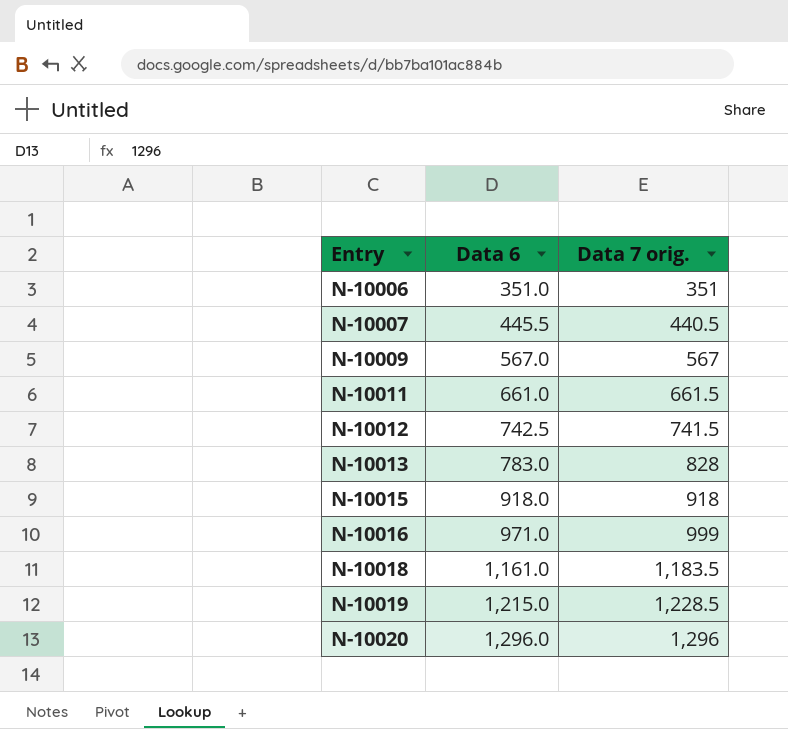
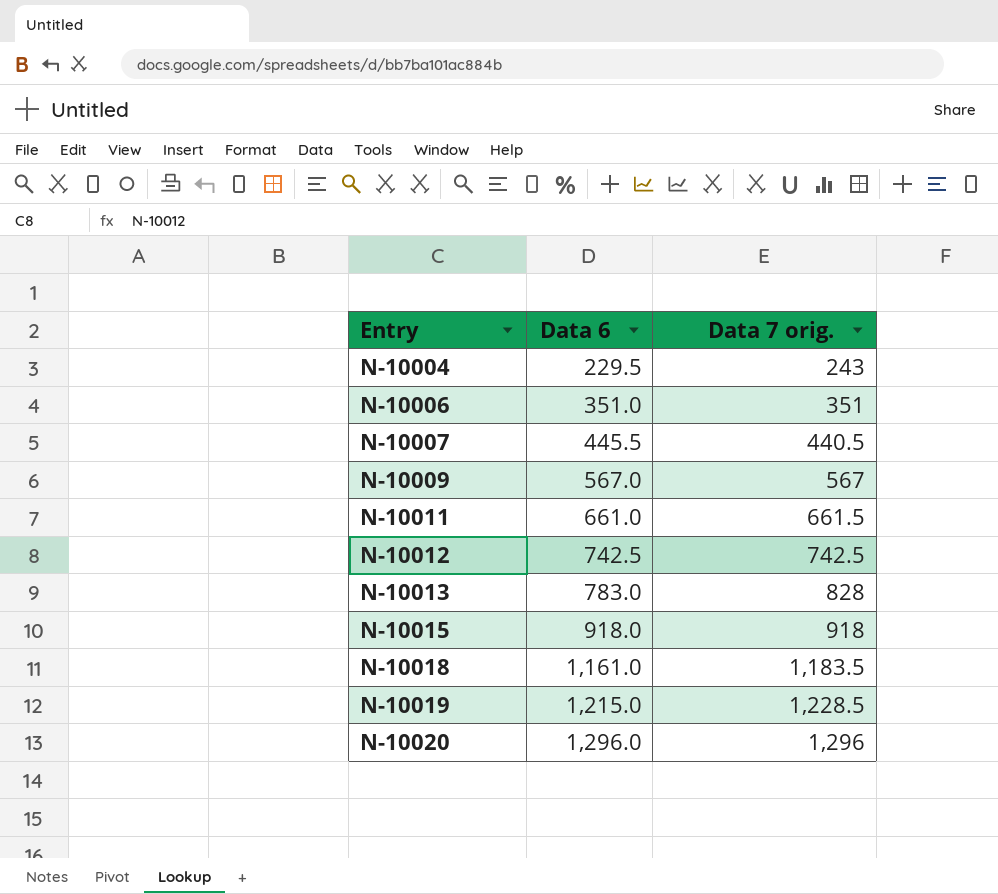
row N-10016: 971.0 | 999 -> none
row N-10004: none -> 229.5 | 243
N-10012 | Data 7 orig.: 741.5 -> 742.5

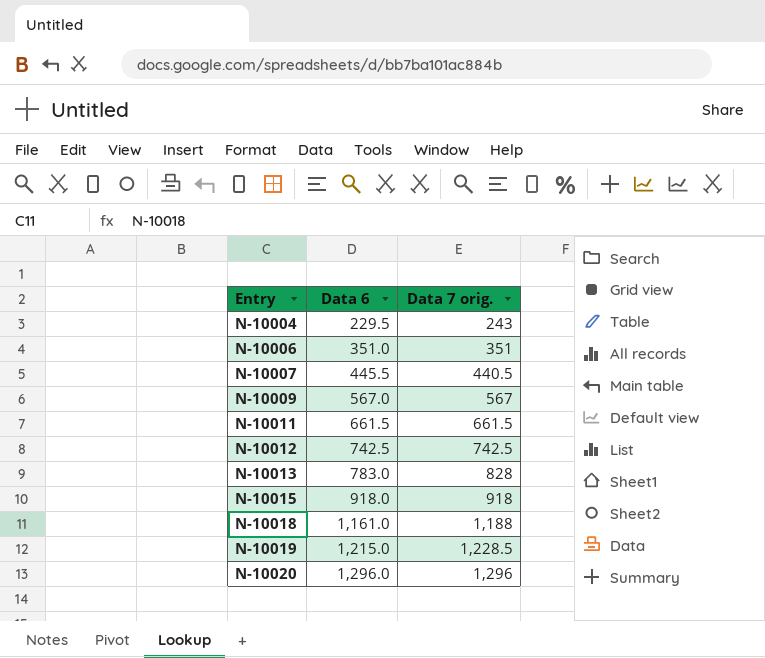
N-10011 | Data 6: 661.0 -> 661.5
N-10018 | Data 7 orig.: 1,183.5 -> 1,188

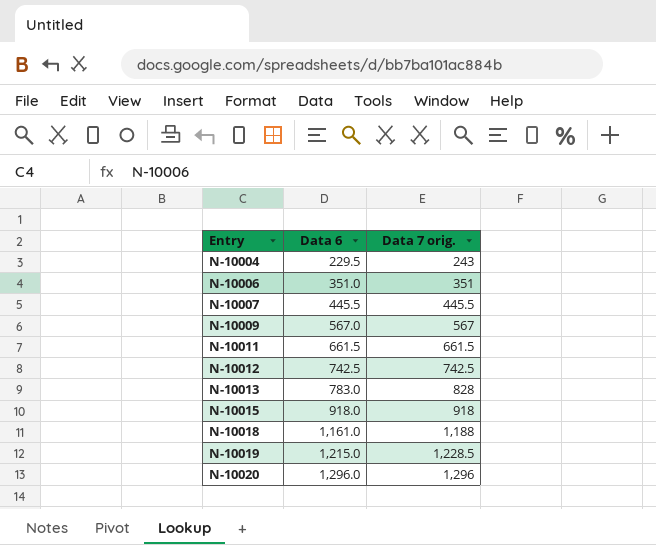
N-10007 | Data 7 orig.: 440.5 -> 445.5

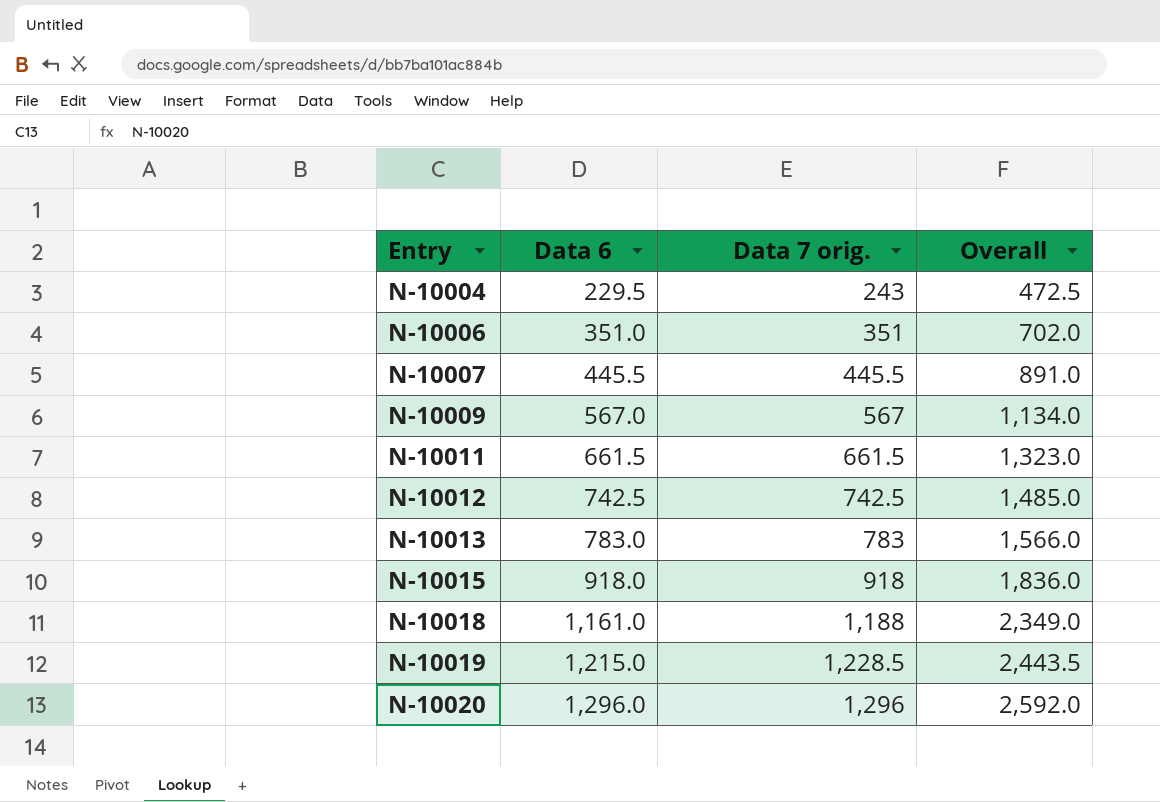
column Overall | formula: none -> [Data 6] + [Data 7 orig.]
N-10013 | Data 7 orig.: 828 -> 783

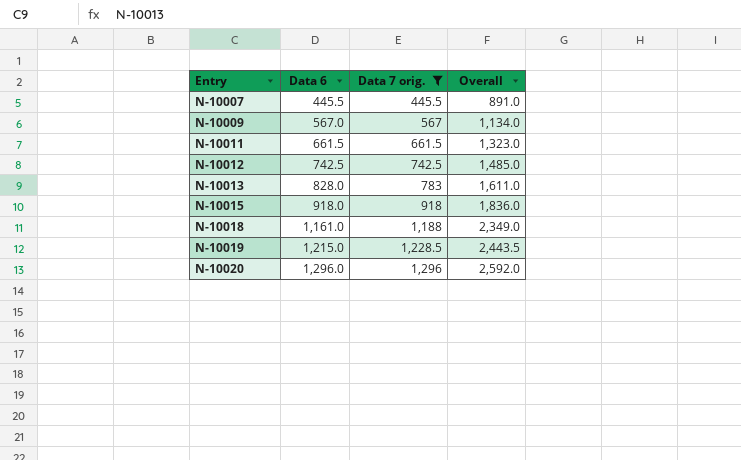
filter: none -> Data 7 orig. >= 445.5
N-10013 | Data 6: 783.0 -> 828.0
N-10013 | Overall: 1,566.0 -> 1,611.0

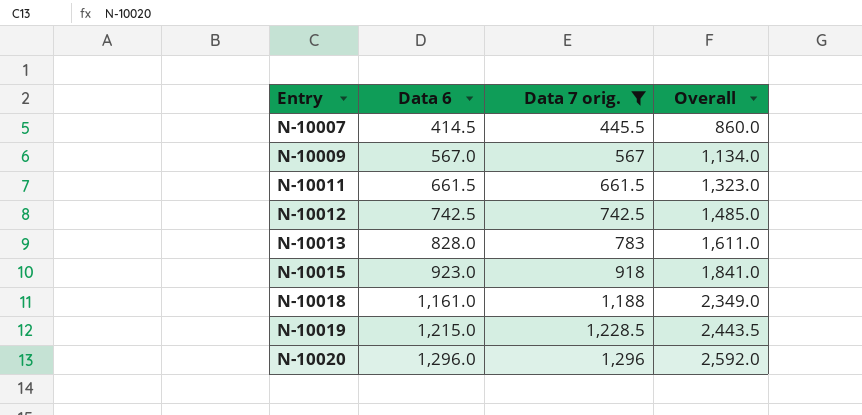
N-10007 | Data 6: 445.5 -> 414.5
N-10007 | Overall: 891.0 -> 860.0
N-10015 | Data 6: 918.0 -> 923.0
N-10015 | Overall: 1,836.0 -> 1,841.0

